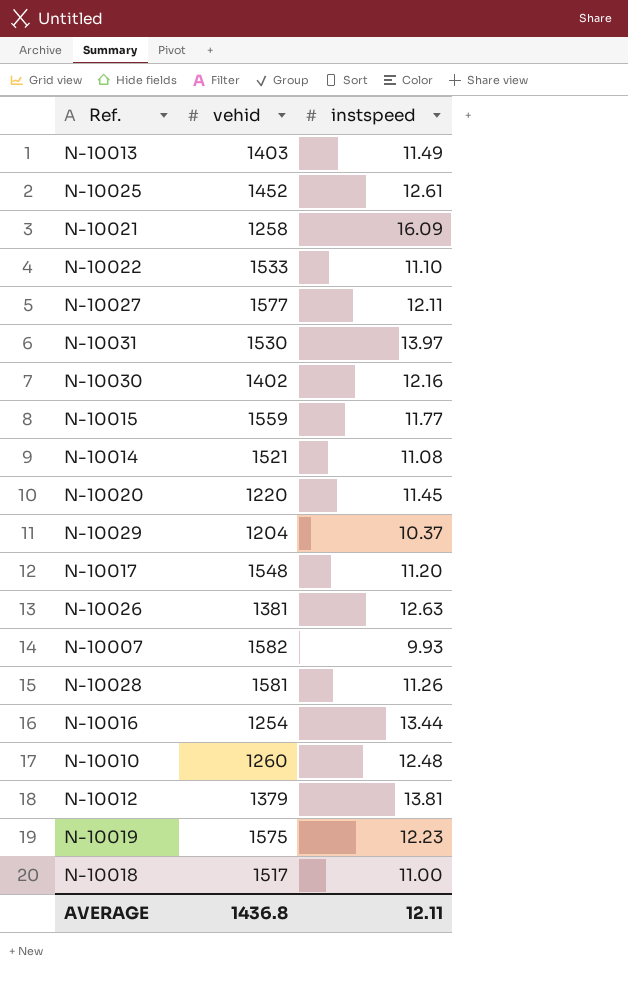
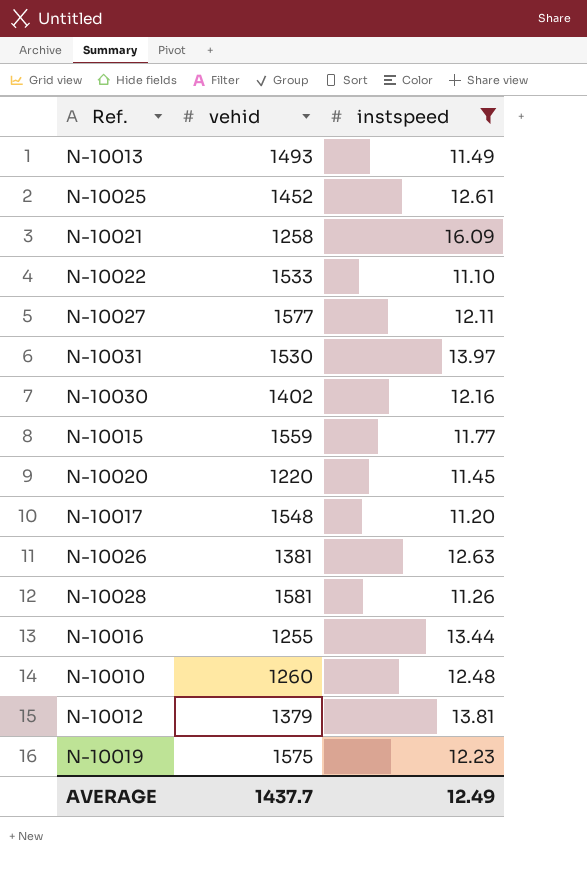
filter: none -> instspeed >= 11.10
N-10013 | vehid: 1403 -> 1493
N-10016 | vehid: 1254 -> 1255
AVERAGE | vehid: 1436.8 -> 1437.7
AVERAGE | instspeed: 12.11 -> 12.49

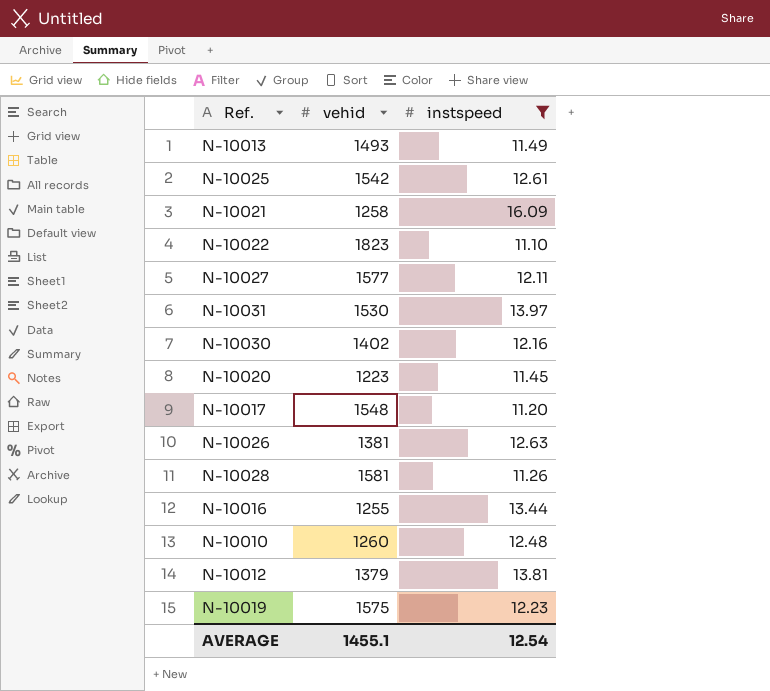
row N-10015: 1559 | 11.77 -> none
N-10025 | vehid: 1452 -> 1542
N-10022 | vehid: 1533 -> 1823
N-10020 | vehid: 1220 -> 1223
AVERAGE | vehid: 1437.7 -> 1455.1
AVERAGE | instspeed: 12.49 -> 12.54

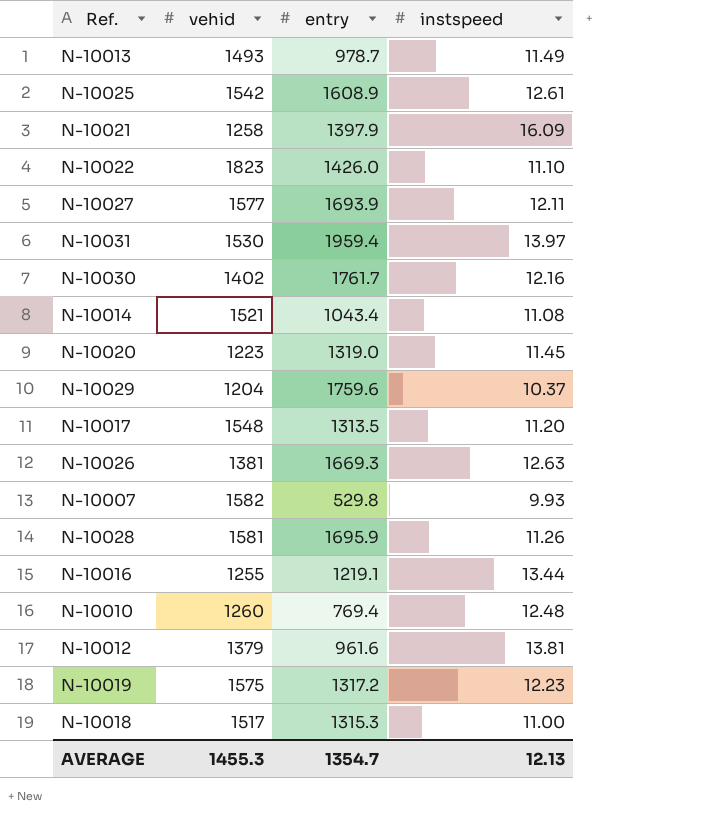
filter: instspeed >= 11.10 -> none
column entry | position: none -> 3
AVERAGE | vehid: 1455.1 -> 1455.3
AVERAGE | instspeed: 12.54 -> 12.13

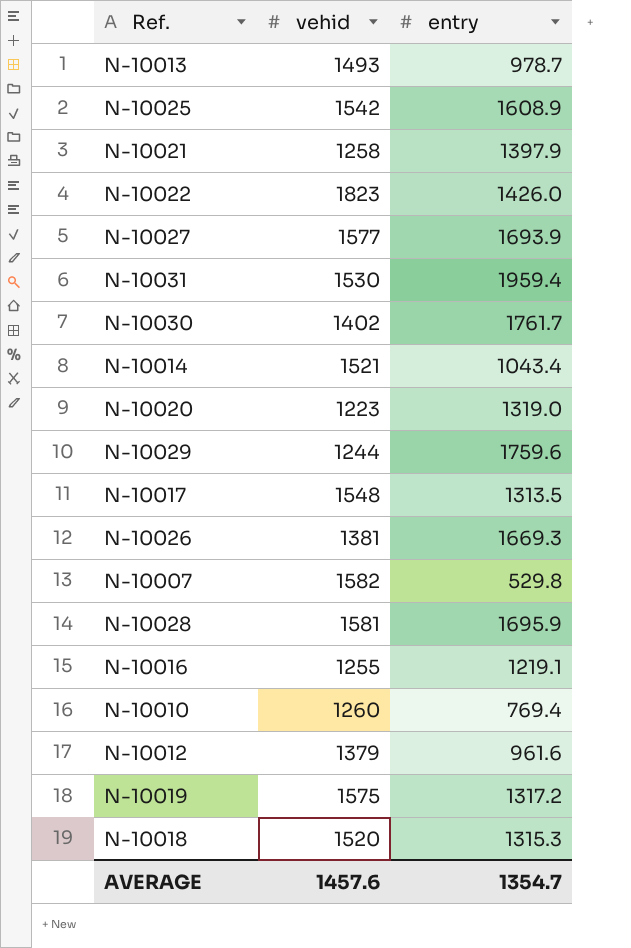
column instspeed | position: 4 -> none
N-10029 | vehid: 1204 -> 1244
N-10018 | vehid: 1517 -> 1520
AVERAGE | vehid: 1455.3 -> 1457.6

